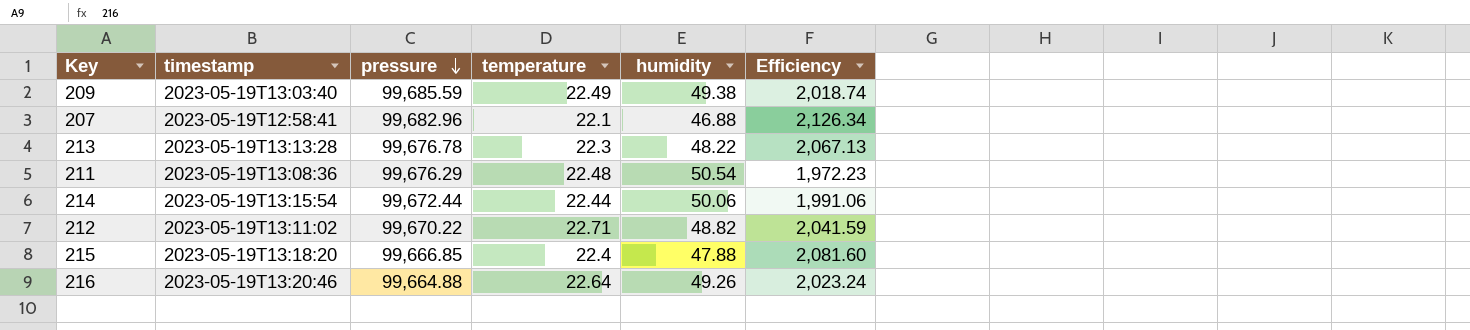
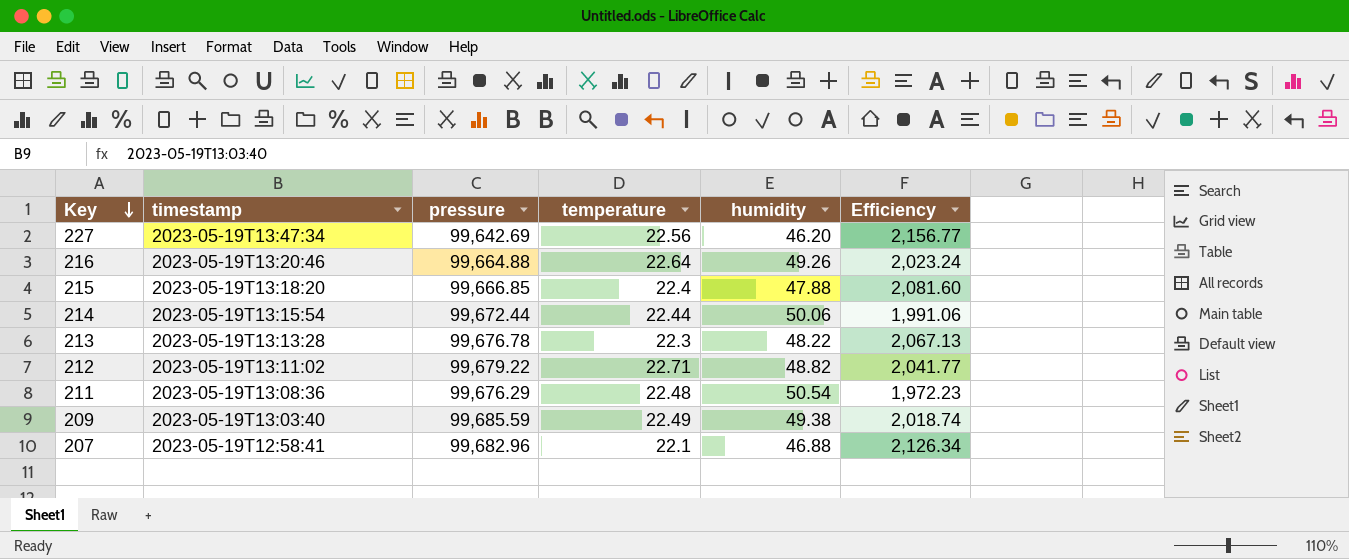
row order: pressure descending -> Key descending
row 227: none -> 2023-05-19T13:47:34 | 99,642.69 | 22.56 | 46.20 | 2,156.77
212 | pressure: 99,670.22 -> 99,679.22
212 | Efficiency: 2,041.59 -> 2,041.77

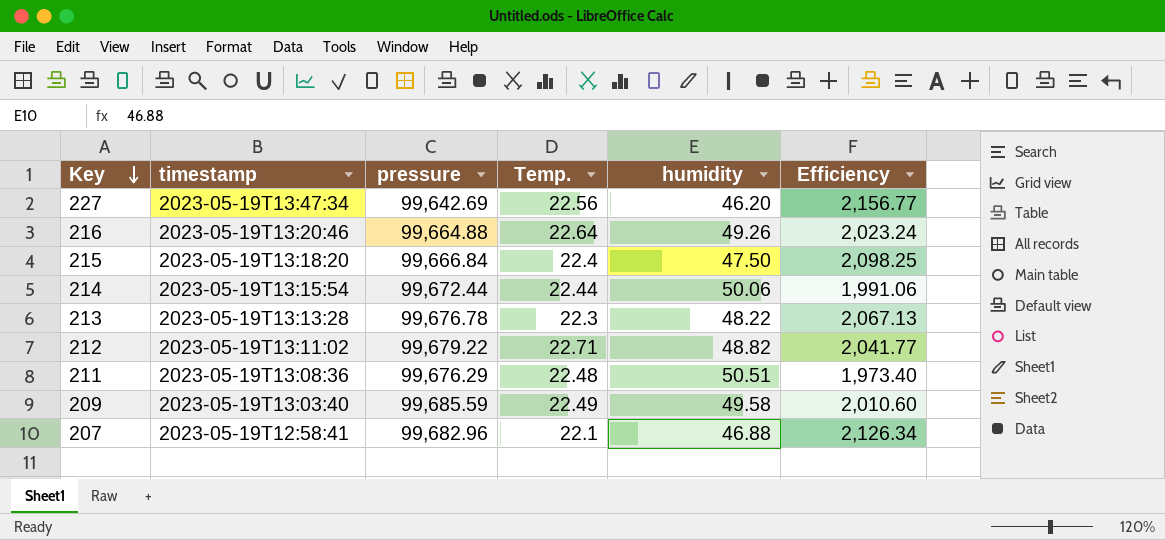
column name: temperature -> Temp.
215 | pressure: 99,666.85 -> 99,666.84
215 | humidity: 47.88 -> 47.50
215 | Efficiency: 2,081.60 -> 2,098.25
211 | humidity: 50.54 -> 50.51
211 | Efficiency: 1,972.23 -> 1,973.40
209 | humidity: 49.38 -> 49.58
209 | Efficiency: 2,018.74 -> 2,010.60

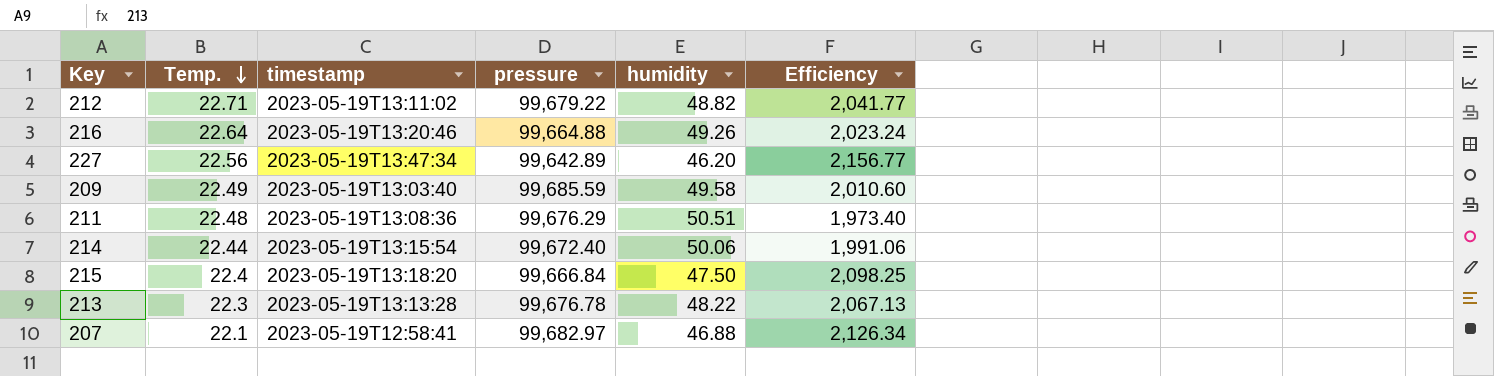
row order: Key descending -> Temp. descending
column Temp. | position: 4 -> 2
227 | pressure: 99,642.69 -> 99,642.89
214 | pressure: 99,672.44 -> 99,672.40
207 | pressure: 99,682.96 -> 99,682.97

